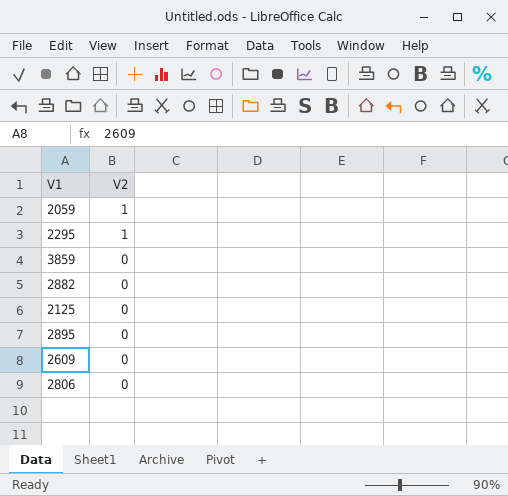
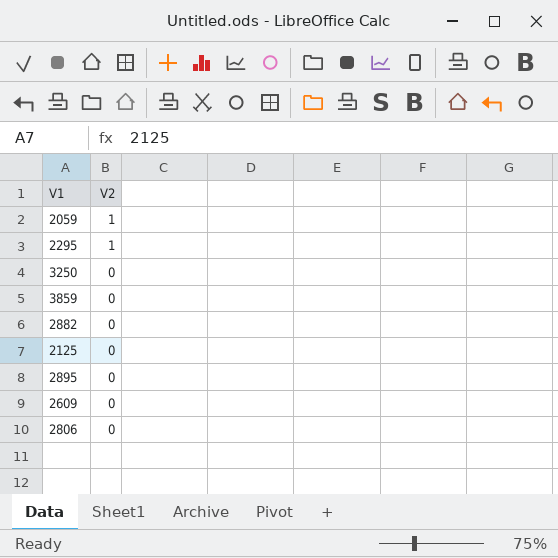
row 3250: none -> 0

